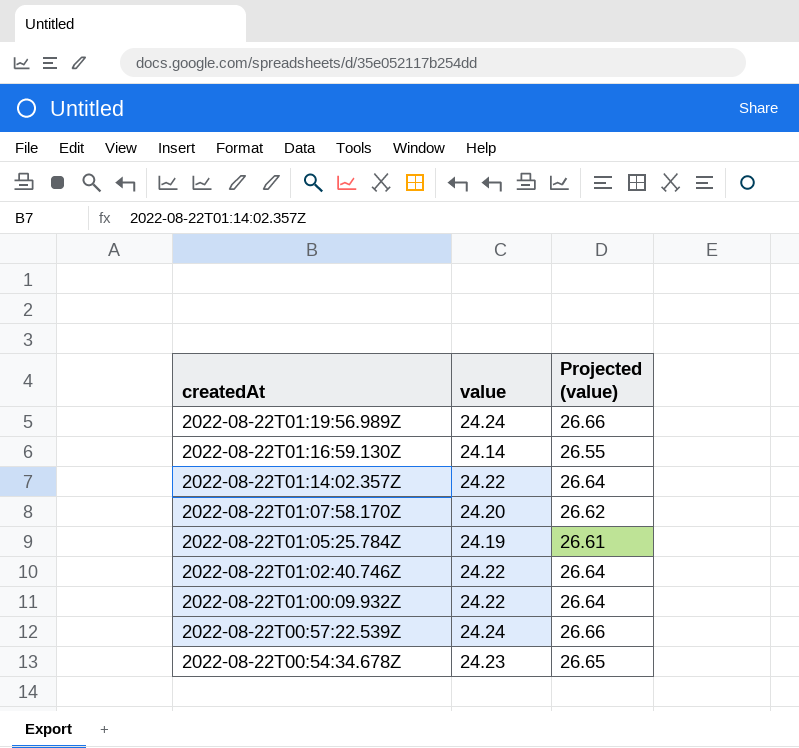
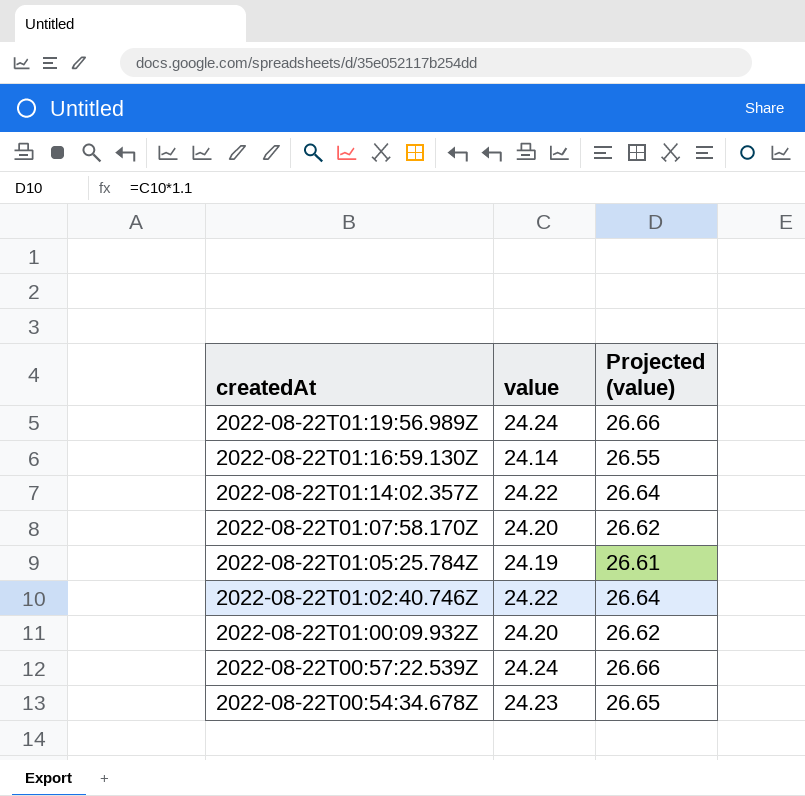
2022-08-22T01:00:09.932Z | value: 24.22 -> 24.20
2022-08-22T01:00:09.932Z | Projected (value): 26.64 -> 26.62

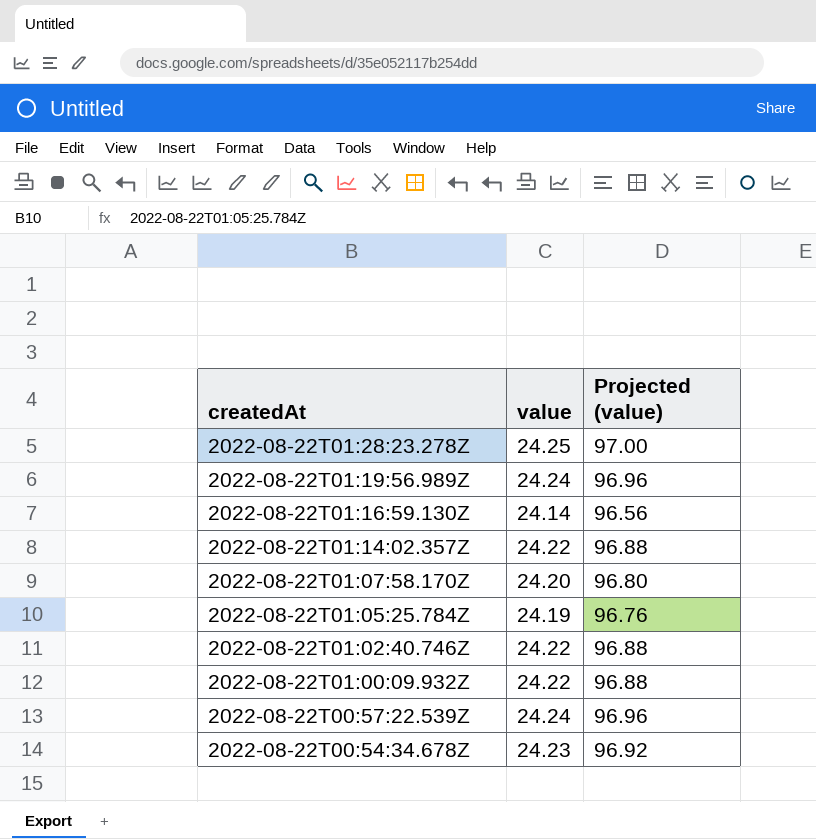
column Projected (value) | formula: [value] * 1.1 -> [value] * 4
row 2022-08-22T01:28:23.278Z: none -> 24.25 | 97.00
2022-08-22T01:00:09.932Z | value: 24.20 -> 24.22

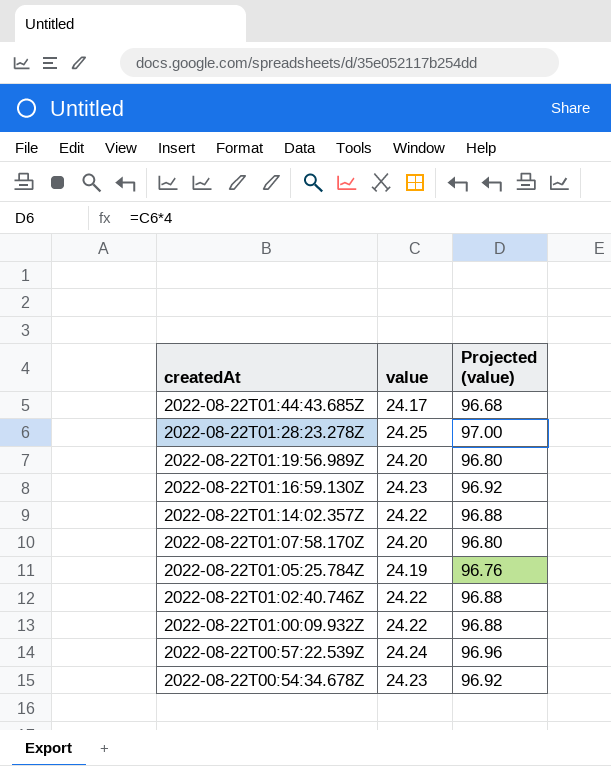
row 2022-08-22T01:44:43.685Z: none -> 24.17 | 96.68
2022-08-22T01:19:56.989Z | value: 24.24 -> 24.20
2022-08-22T01:19:56.989Z | Projected (value): 96.96 -> 96.80
2022-08-22T01:16:59.130Z | value: 24.14 -> 24.23
2022-08-22T01:16:59.130Z | Projected (value): 96.56 -> 96.92

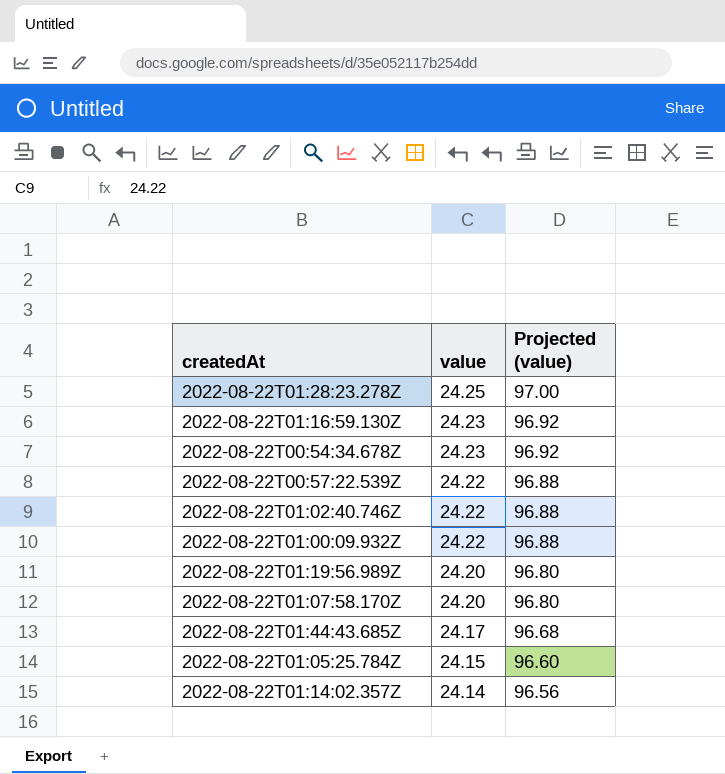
row order: createdAt descending -> value descending
2022-08-22T00:57:22.539Z | value: 24.24 -> 24.22
2022-08-22T00:57:22.539Z | Projected (value): 96.96 -> 96.88
2022-08-22T01:05:25.784Z | value: 24.19 -> 24.15
2022-08-22T01:05:25.784Z | Projected (value): 96.76 -> 96.60
2022-08-22T01:14:02.357Z | value: 24.22 -> 24.14
2022-08-22T01:14:02.357Z | Projected (value): 96.88 -> 96.56

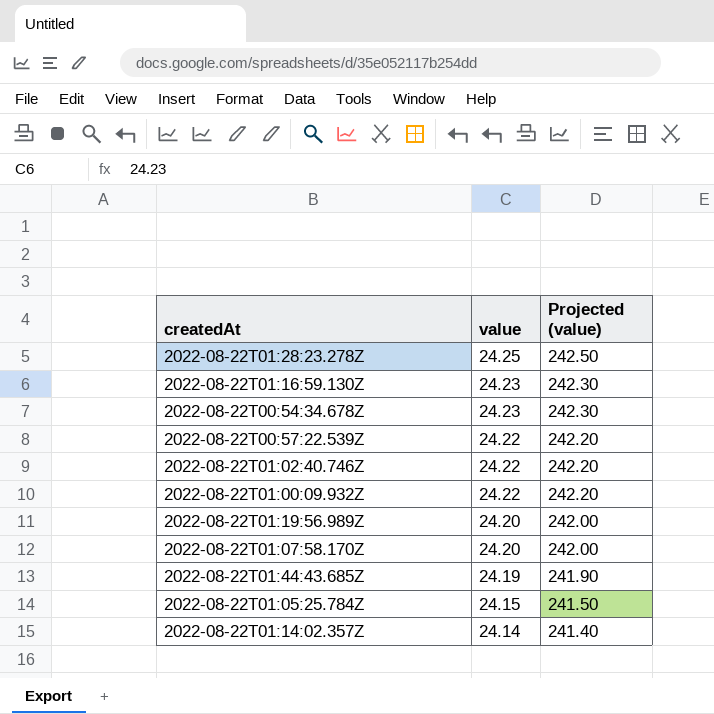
column Projected (value) | formula: [value] * 4 -> [value] * 10
2022-08-22T01:44:43.685Z | value: 24.17 -> 24.19

